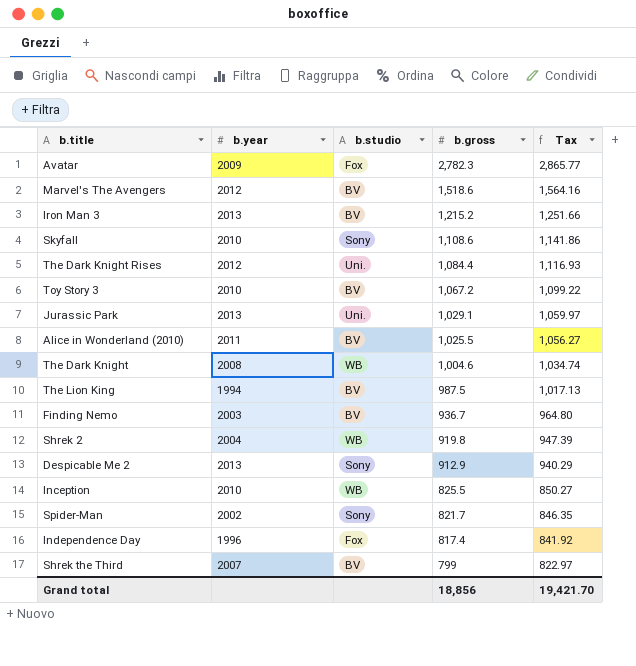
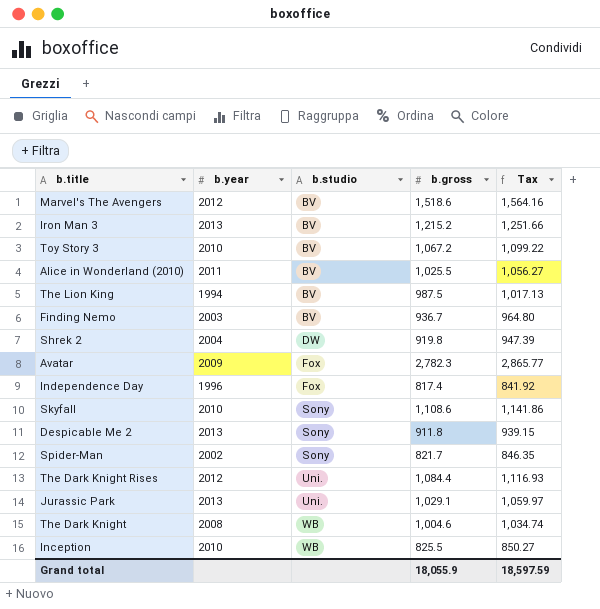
row order: b.gross descending -> b.studio ascending
row Shrek the Third: 2007 | BV | 799 | 822.97 -> none
Shrek 2 | b.studio: WB -> DW
Despicable Me 2 | b.gross: 912.9 -> 911.8
Despicable Me 2 | Tax: 940.29 -> 939.15
Grand total | b.gross: 18,856 -> 18,055.9
Grand total | Tax: 19,421.70 -> 18,597.59

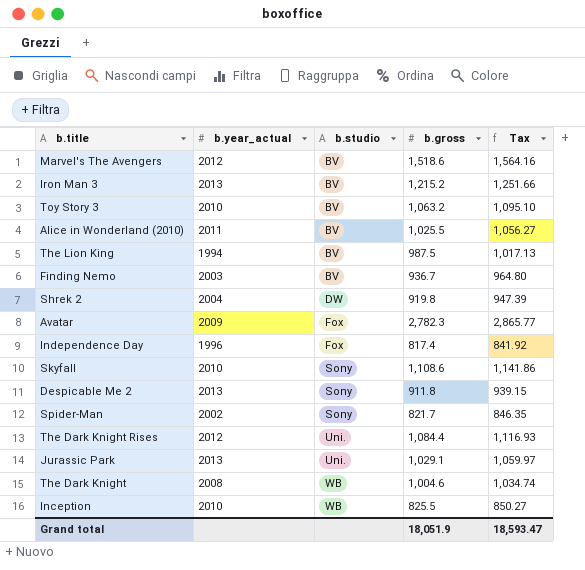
column name: b.year -> b.year_actual
Toy Story 3 | b.gross: 1,067.2 -> 1,063.2
Toy Story 3 | Tax: 1,099.22 -> 1,095.10
Grand total | b.gross: 18,055.9 -> 18,051.9
Grand total | Tax: 18,597.59 -> 18,593.47

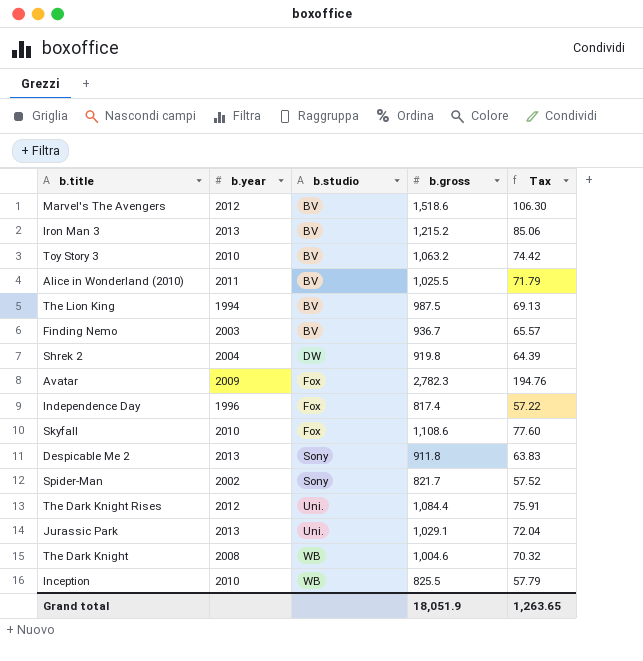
column name: b.year_actual -> b.year
column Tax | formula: [b.gross] * 1.03 -> [b.gross] * 0.07
Skyfall | b.studio: Sony -> Fox
Grand total | Tax: 18,593.47 -> 1,263.65

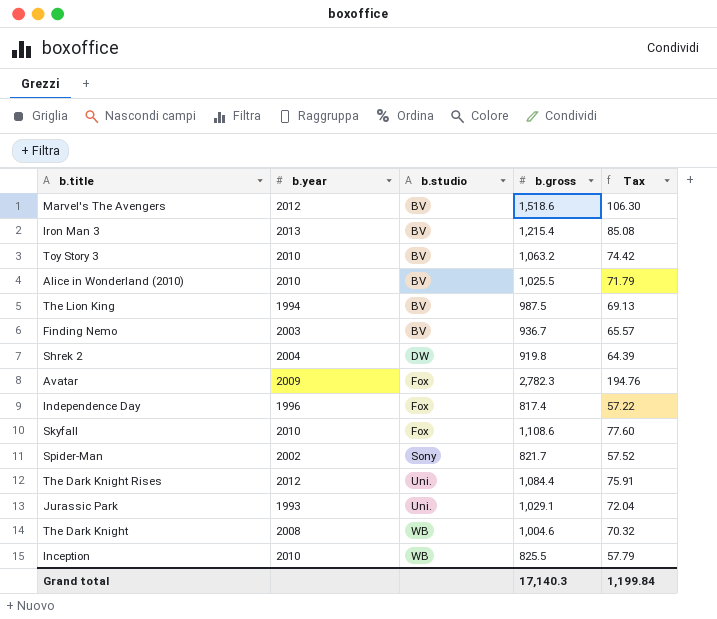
row Despicable Me 2: 2013 | Sony | 911.8 | 63.83 -> none
Iron Man 3 | b.gross: 1,215.2 -> 1,215.4
Iron Man 3 | Tax: 85.06 -> 85.08
Alice in Wonderland (2010) | b.year: 2011 -> 2010
Jurassic Park | b.year: 2013 -> 1993
Grand total | b.gross: 18,051.9 -> 17,140.3
Grand total | Tax: 1,263.65 -> 1,199.84

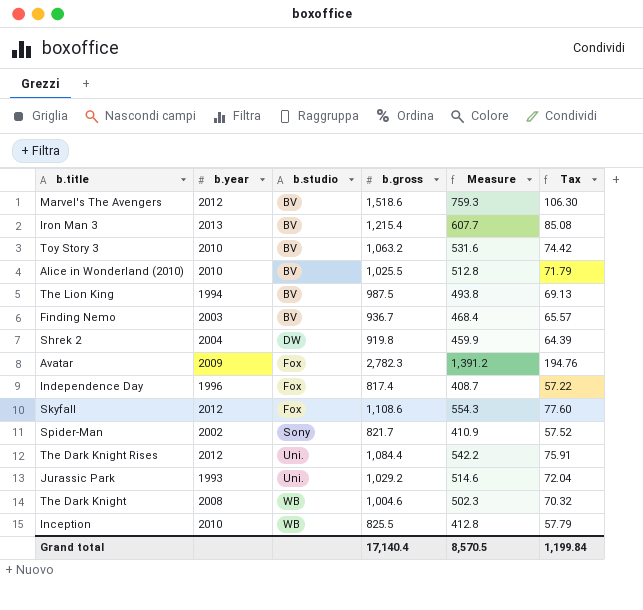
column Measure | formula: none -> [b.gross] * 0.5
Skyfall | b.year: 2010 -> 2012
Jurassic Park | b.gross: 1,029.1 -> 1,029.2
Grand total | b.gross: 17,140.3 -> 17,140.4

